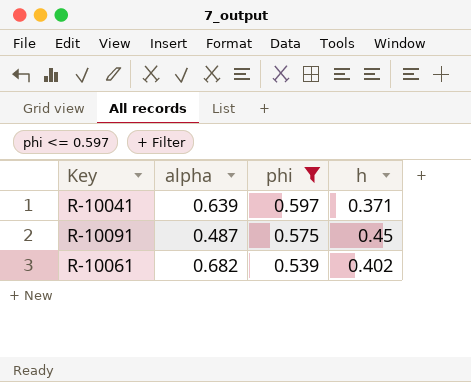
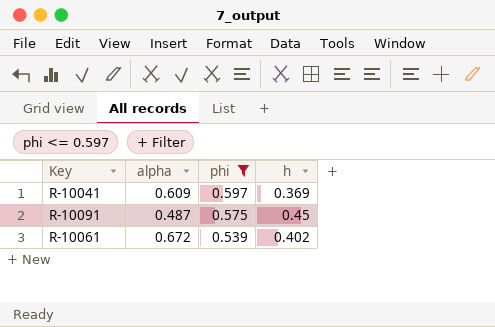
R-10041 | alpha: 0.639 -> 0.609
R-10041 | h: 0.371 -> 0.369
R-10061 | alpha: 0.682 -> 0.672

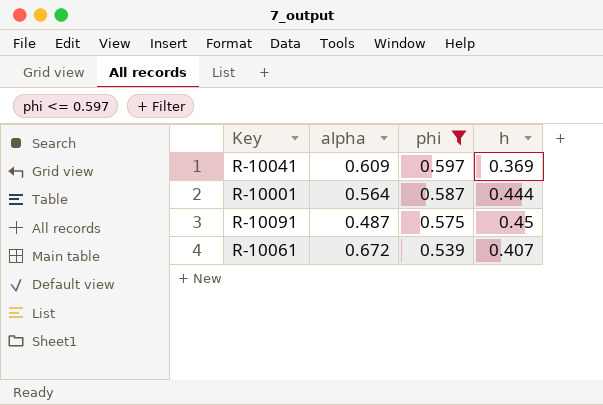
row R-10001: none -> 0.564 | 0.587 | 0.444
R-10061 | h: 0.402 -> 0.407

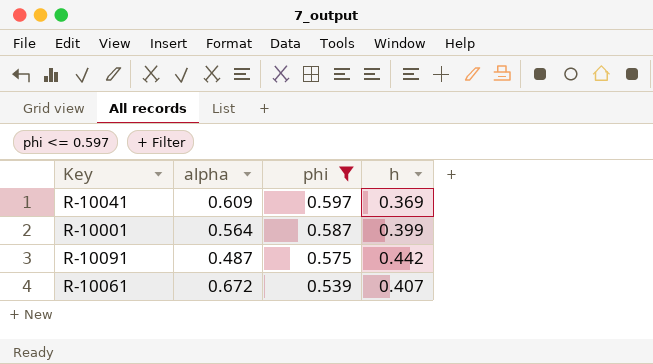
R-10001 | h: 0.444 -> 0.399
R-10091 | h: 0.45 -> 0.442

